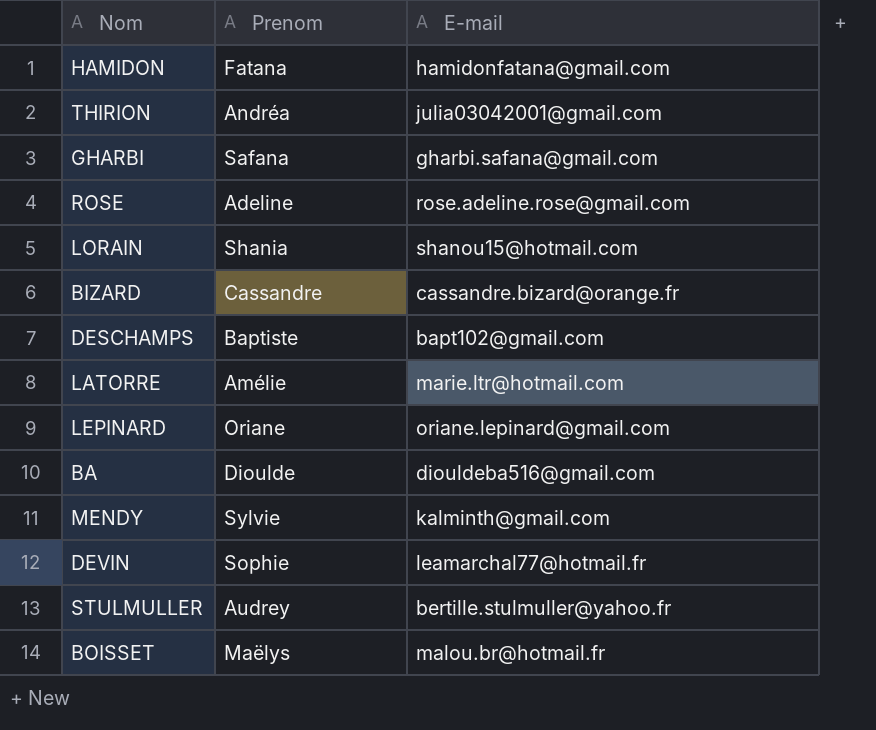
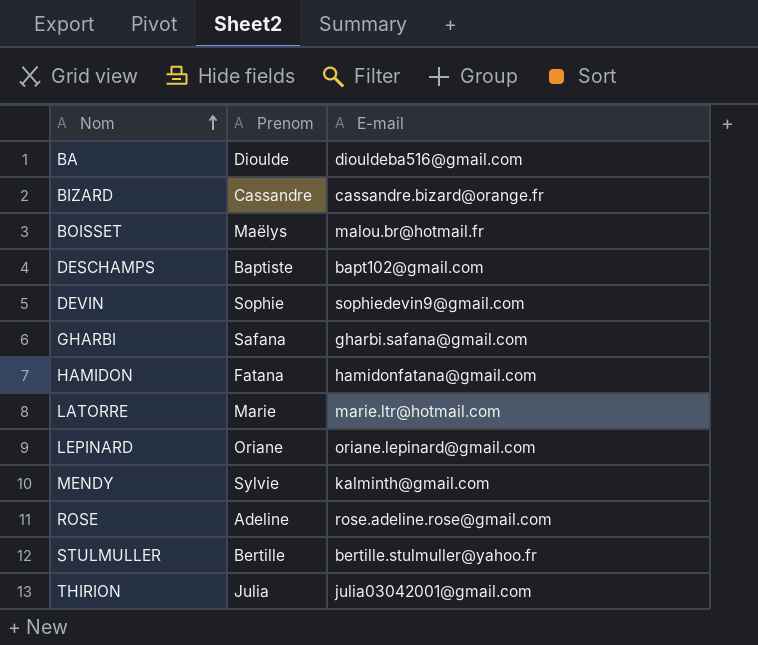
row order: none -> Nom ascending
row LORAIN: Shania | shanou15@hotmail.com -> none
DEVIN | E-mail: leamarchal77@hotmail.fr -> sophiedevin9@gmail.com
LATORRE | Prenom: Amélie -> Marie
STULMULLER | Prenom: Audrey -> Bertille
THIRION | Prenom: Andréa -> Julia

